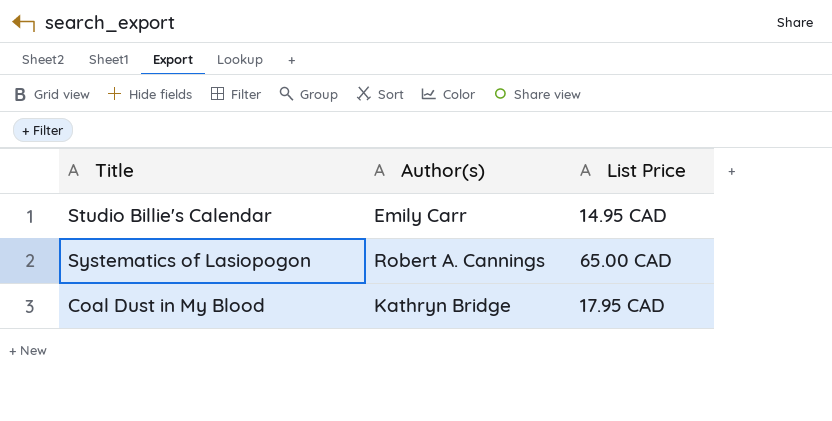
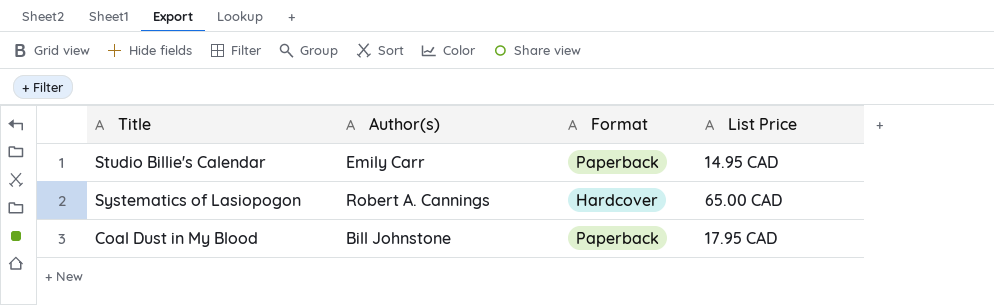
column Format | position: none -> 3
Coal Dust in My Blood | Author(s): Kathryn Bridge -> Bill Johnstone

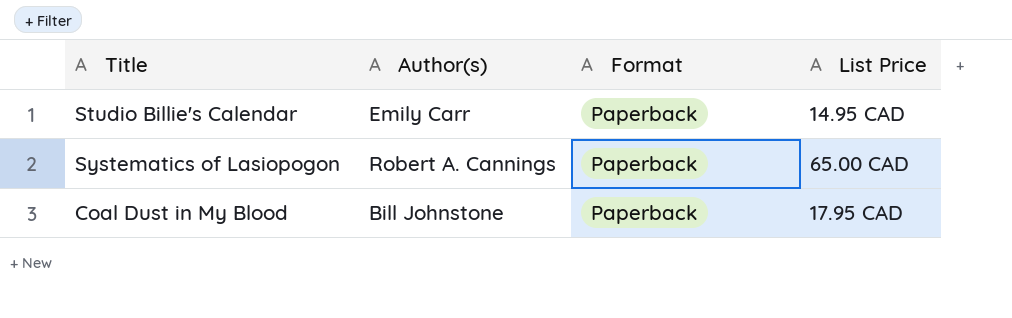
Systematics of Lasiopogon | Format: Hardcover -> Paperback

